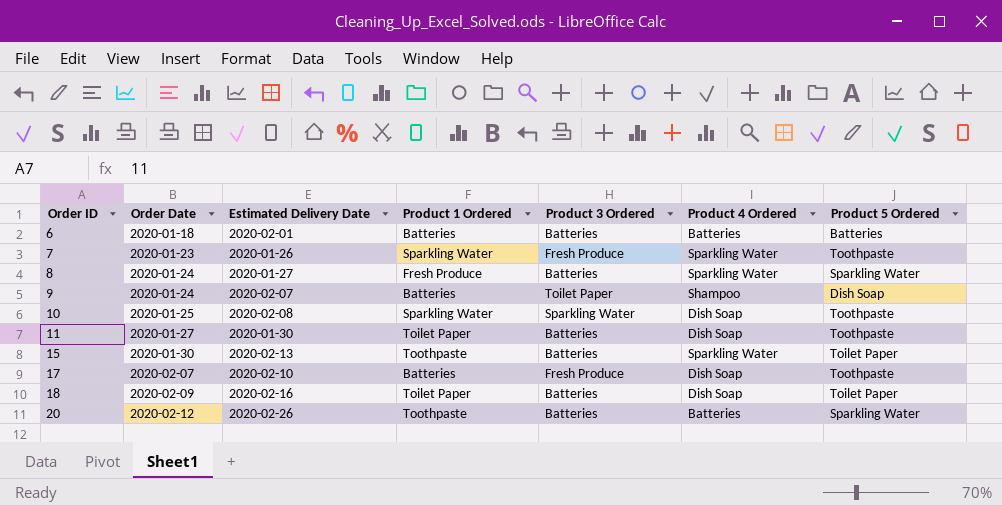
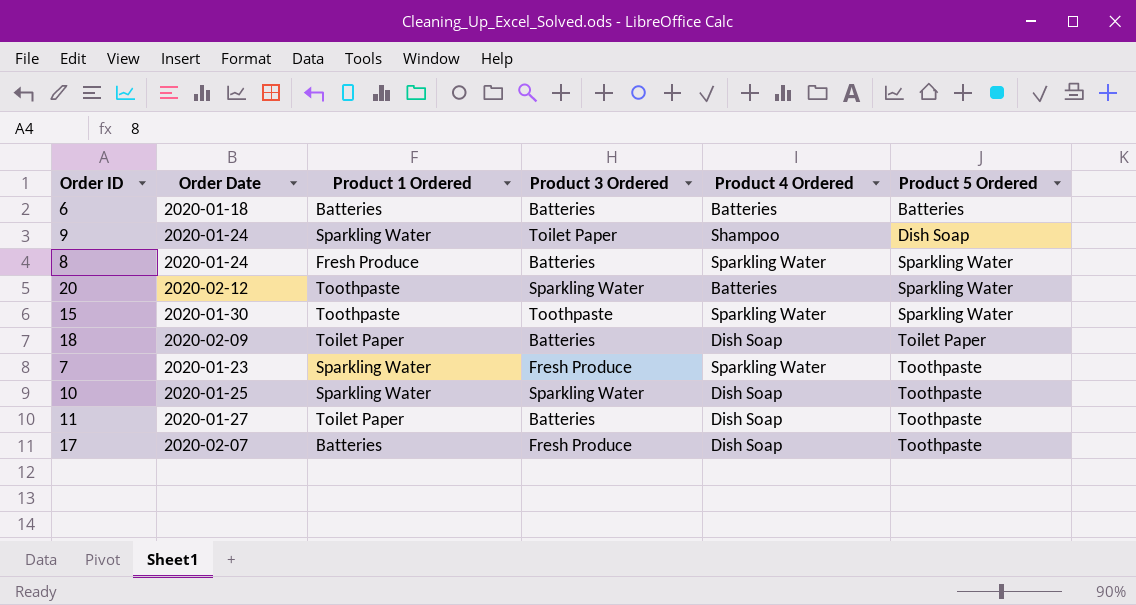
row order: Order ID ascending -> Product 5 Ordered ascending
column Estimated Delivery Date | position: 3 -> none
9 | Product 1 Ordered: Batteries -> Sparkling Water
20 | Product 3 Ordered: Batteries -> Sparkling Water
15 | Product 3 Ordered: Batteries -> Toothpaste
15 | Product 5 Ordered: Toilet Paper -> Sparkling Water

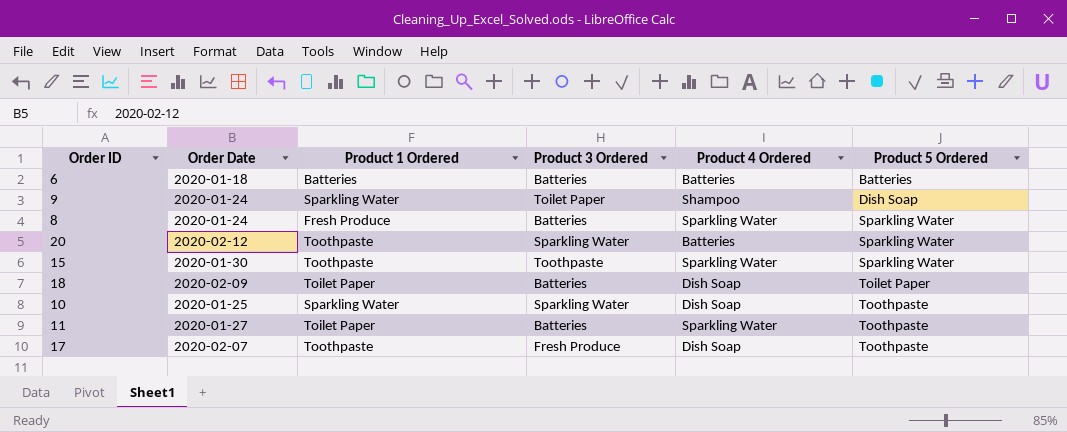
row 7: 2020-01-23 | Sparkling Water | Fresh Produce | Sparkling Water | Toothpaste -> none
11 | Product 4 Ordered: Dish Soap -> Sparkling Water
17 | Product 1 Ordered: Batteries -> Toothpaste

